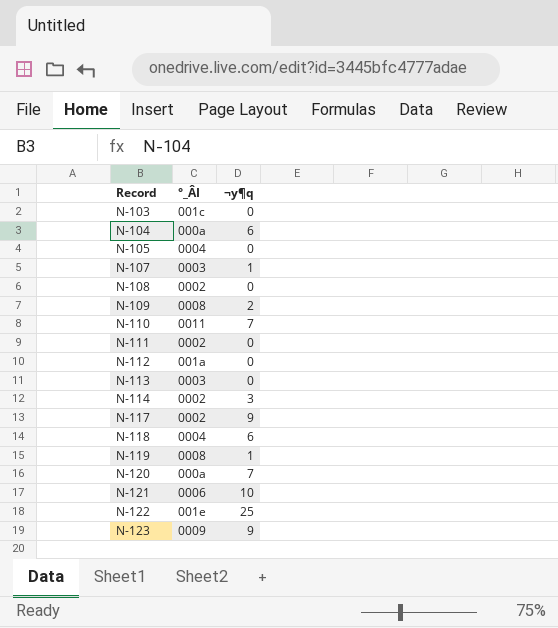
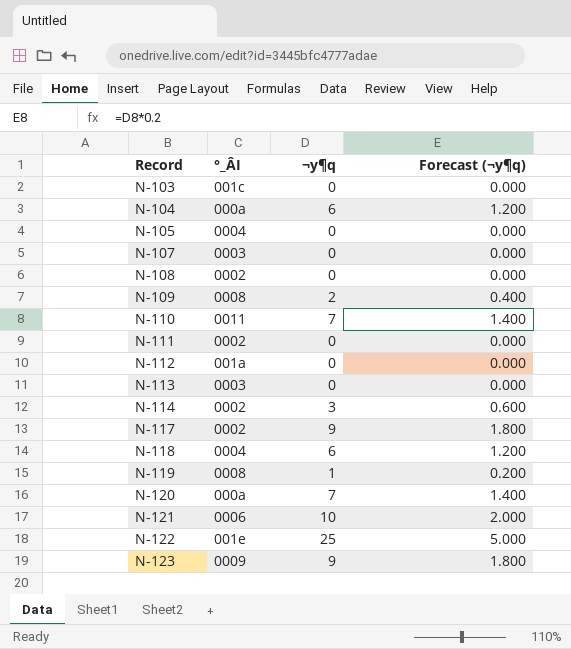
column Forecast (¬y¶q) | formula: none -> [¬y¶q] * 0.2
N-107 | ¬y¶q: 1 -> 0

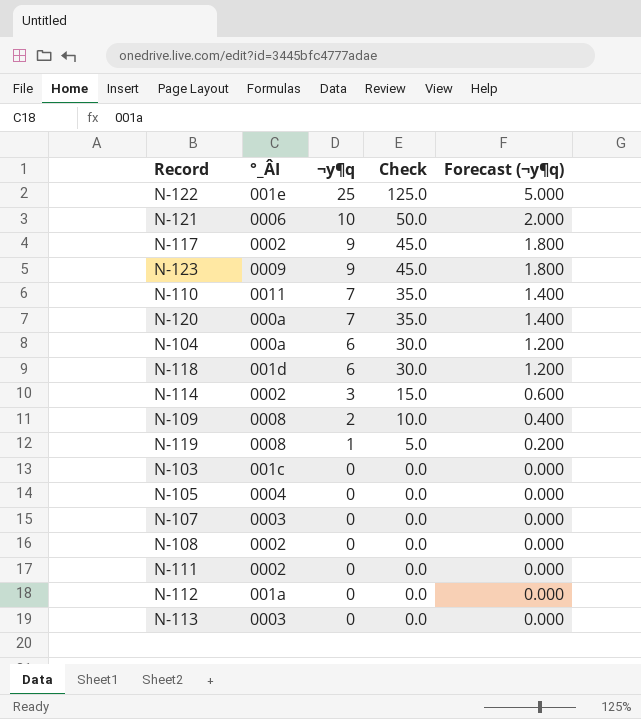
row order: Record ascending -> ¬y¶q descending
column Check | formula: none -> [¬y¶q] * 5
N-118 | °_ÂI: 0004 -> 001d

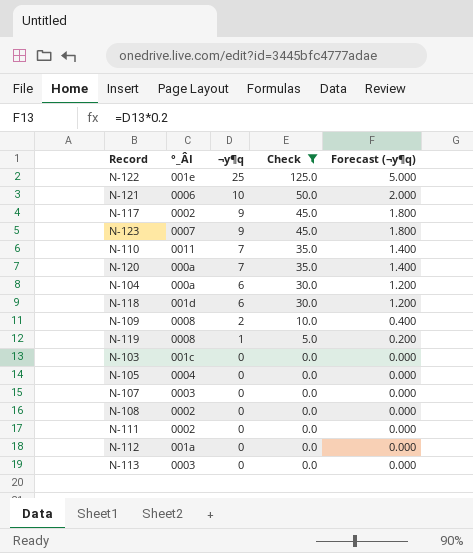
filter: none -> Check != 15.0
N-123 | °_ÂI: 0009 -> 0007

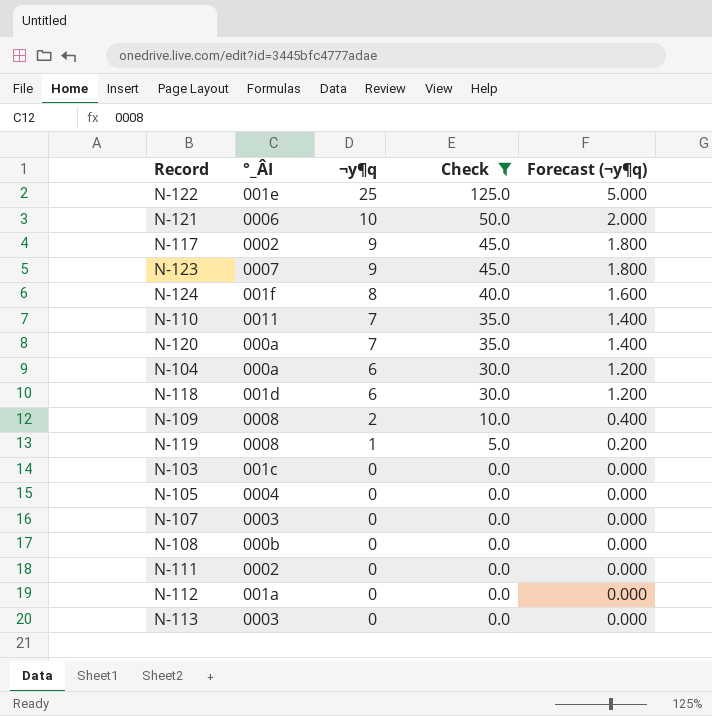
row N-124: none -> 001f | 8 | 40.0 | 1.600
N-108 | °_ÂI: 0002 -> 000b

